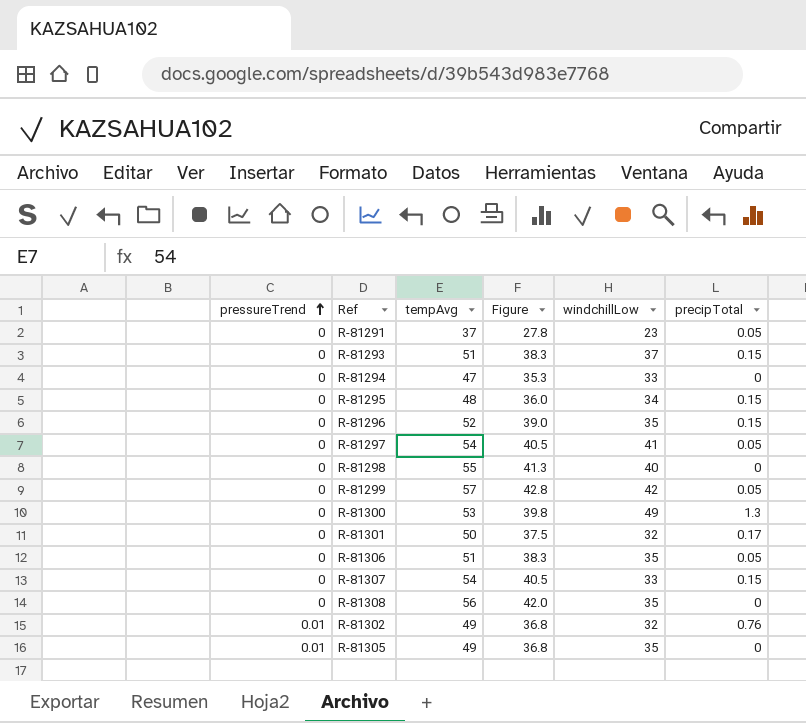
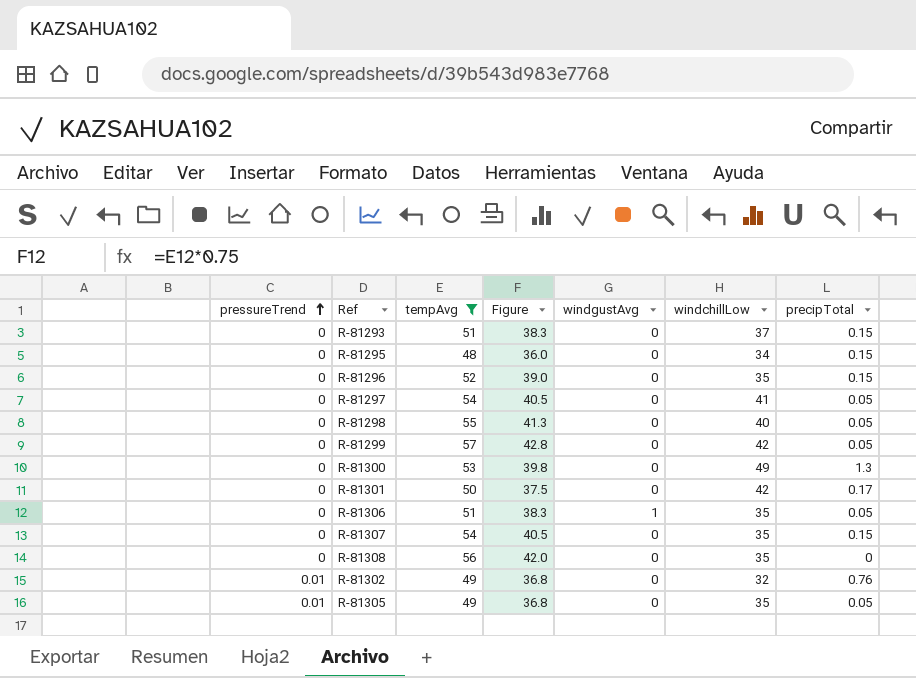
filter: none -> tempAvg >= 48
column windgustAvg | position: none -> 5
R-81298 | precipTotal: 0 -> 0.05
R-81301 | windchillLow: 32 -> 42
R-81307 | windchillLow: 33 -> 35
R-81305 | precipTotal: 0 -> 0.05

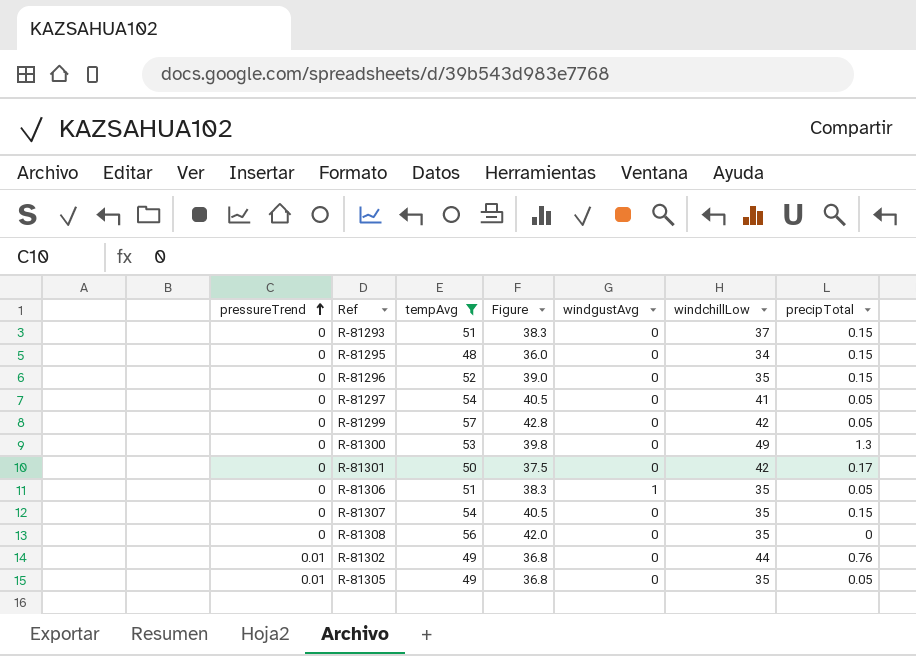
row R-81298: 0 | 55 | 41.3 | 0 | 40 | 0.05 -> none
R-81302 | windchillLow: 32 -> 44

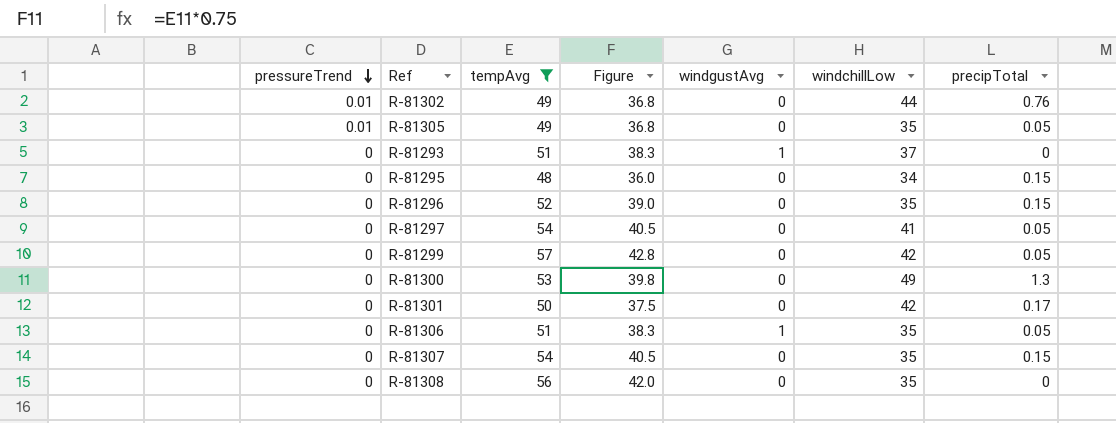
row order: pressureTrend ascending -> pressureTrend descending
R-81293 | windgustAvg: 0 -> 1
R-81293 | precipTotal: 0.15 -> 0

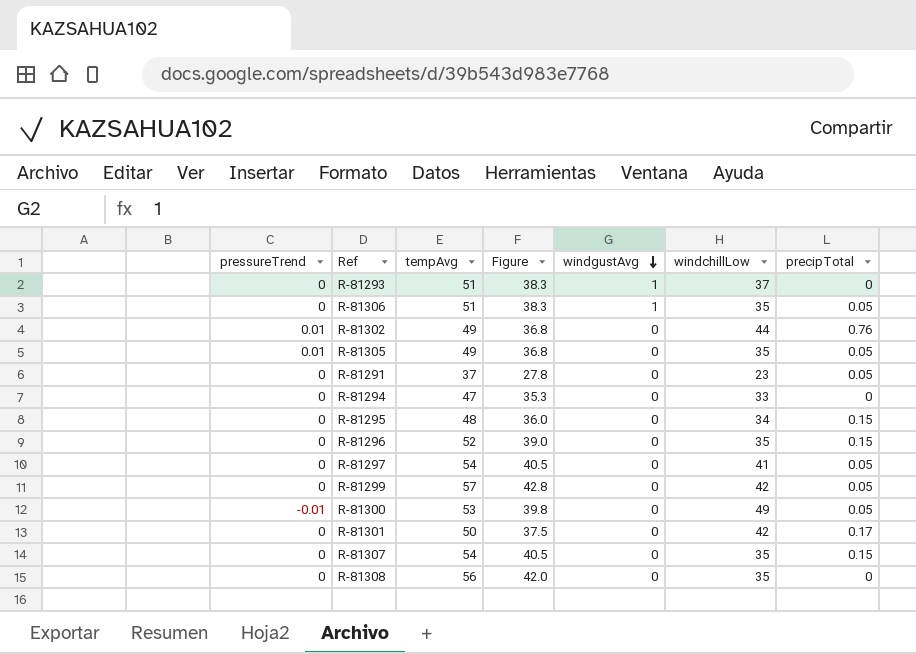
filter: tempAvg >= 48 -> none
row order: pressureTrend descending -> windgustAvg descending
R-81300 | pressureTrend: 0 -> -0.01
R-81300 | precipTotal: 1.3 -> 0.05

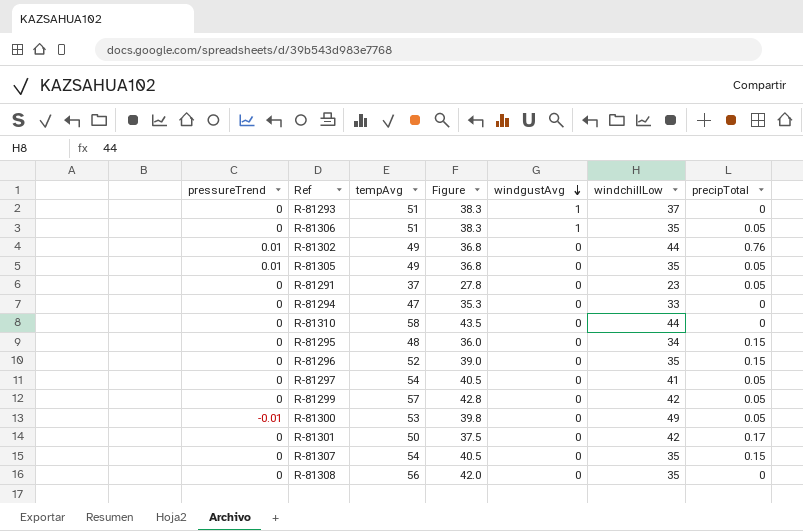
row R-81310: none -> 0 | 58 | 43.5 | 0 | 44 | 0

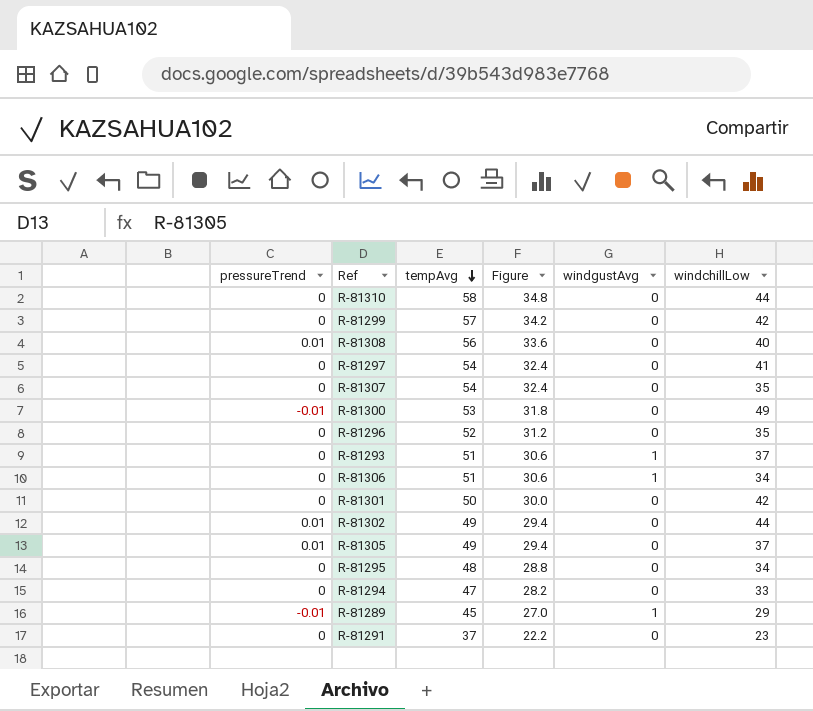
row order: windgustAvg descending -> tempAvg descending
column precipTotal | position: 7 -> none
column Figure | formula: [tempAvg] * 0.75 -> [tempAvg] * 0.6
R-81308 | pressureTrend: 0 -> 0.01
R-81308 | windchillLow: 35 -> 40
R-81306 | windchillLow: 35 -> 34
R-81305 | windchillLow: 35 -> 37
row R-81289: none -> -0.01 | 45 | 27.0 | 1 | 29

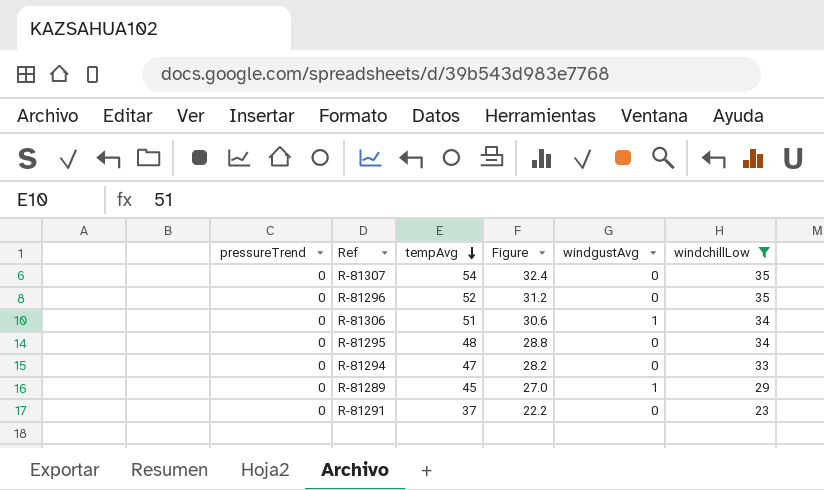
filter: none -> windchillLow <= 35
R-81289 | pressureTrend: -0.01 -> 0

